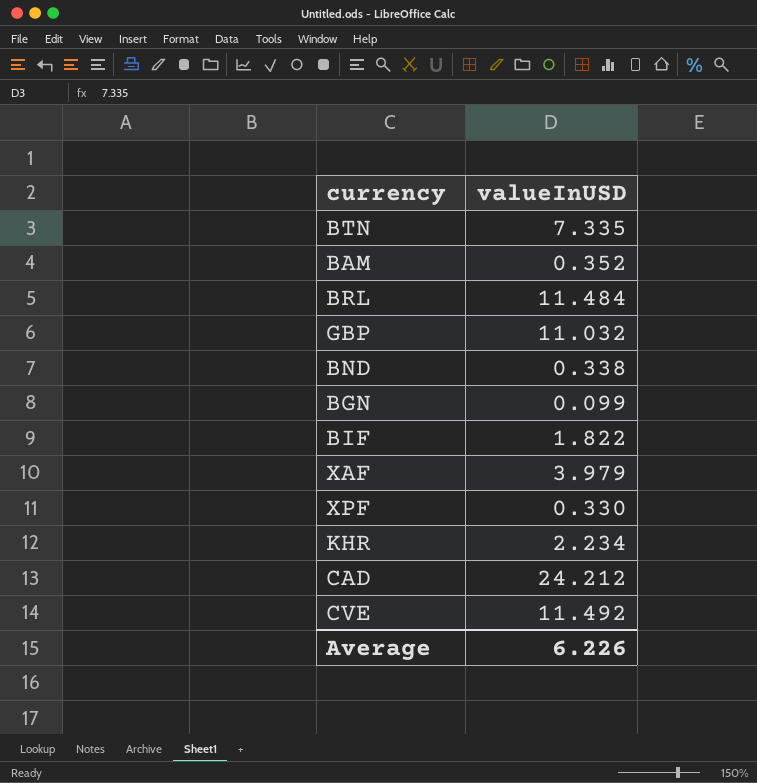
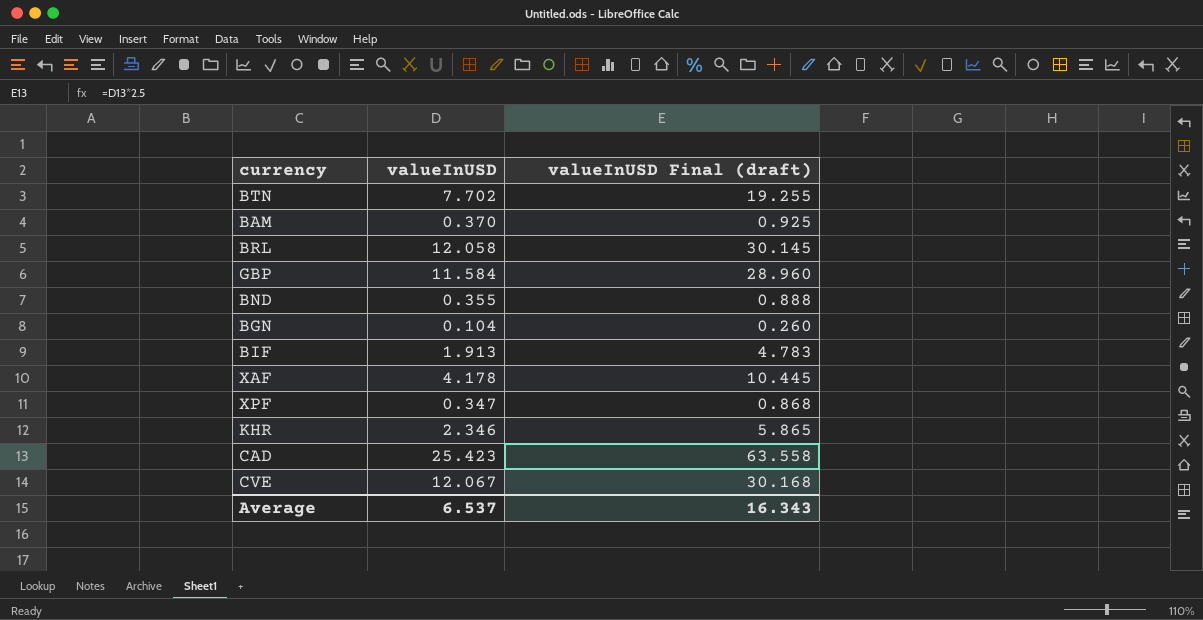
column valueInUSD Final (draft) | formula: none -> [valueInUSD] * 2.5
BTN | valueInUSD: 7.335 -> 7.702
BAM | valueInUSD: 0.352 -> 0.370
BRL | valueInUSD: 11.484 -> 12.058
GBP | valueInUSD: 11.032 -> 11.584
BND | valueInUSD: 0.338 -> 0.355
BGN | valueInUSD: 0.099 -> 0.104
BIF | valueInUSD: 1.822 -> 1.913
XAF | valueInUSD: 3.979 -> 4.178
XPF | valueInUSD: 0.330 -> 0.347
KHR | valueInUSD: 2.234 -> 2.346
CAD | valueInUSD: 24.212 -> 25.423
CVE | valueInUSD: 11.492 -> 12.067
Average | valueInUSD: 6.226 -> 6.537

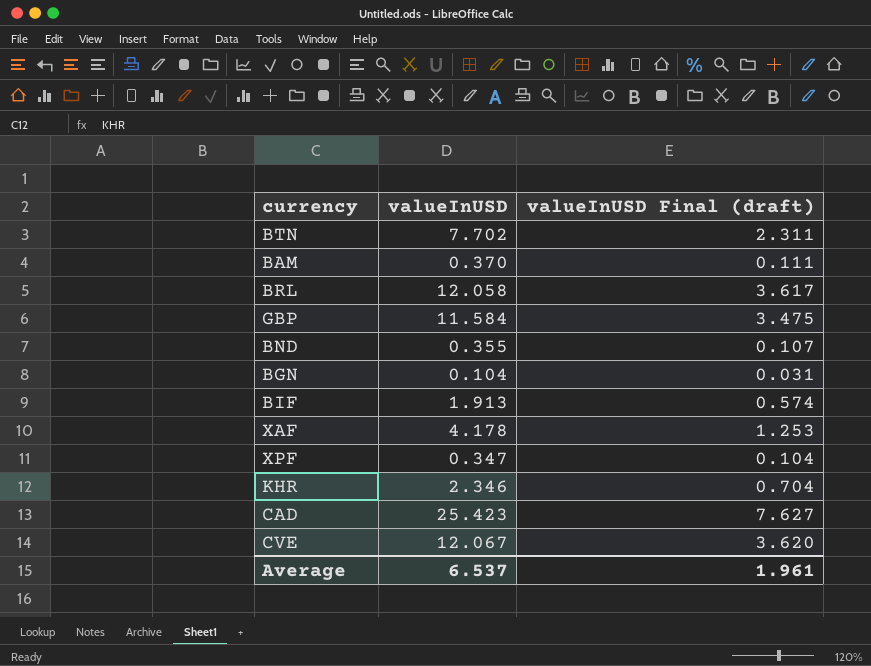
column valueInUSD Final (draft) | formula: [valueInUSD] * 2.5 -> [valueInUSD] * 0.3
Average | valueInUSD Final (draft): 16.343 -> 1.961

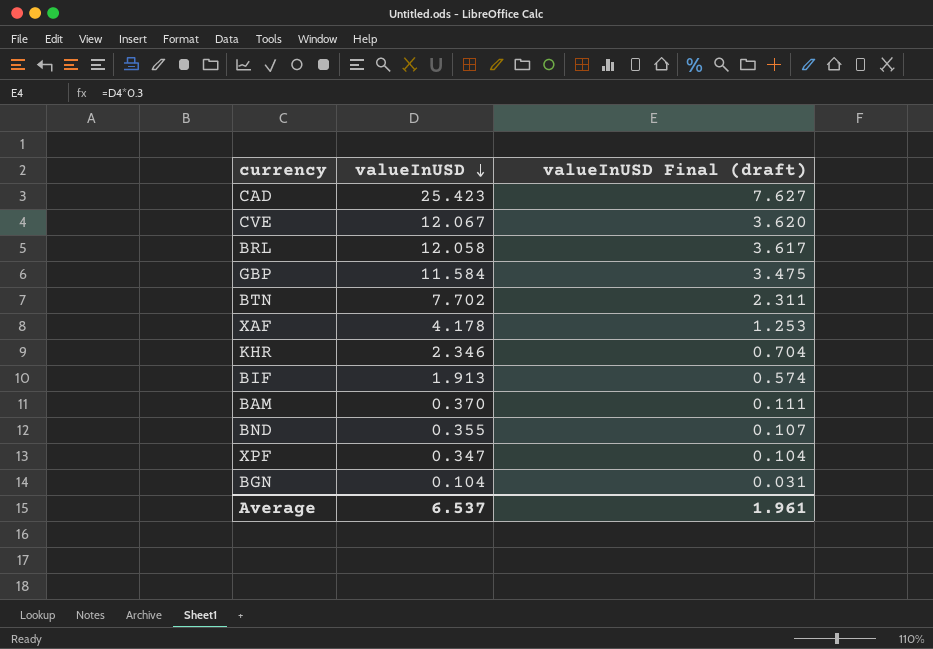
row order: none -> valueInUSD descending

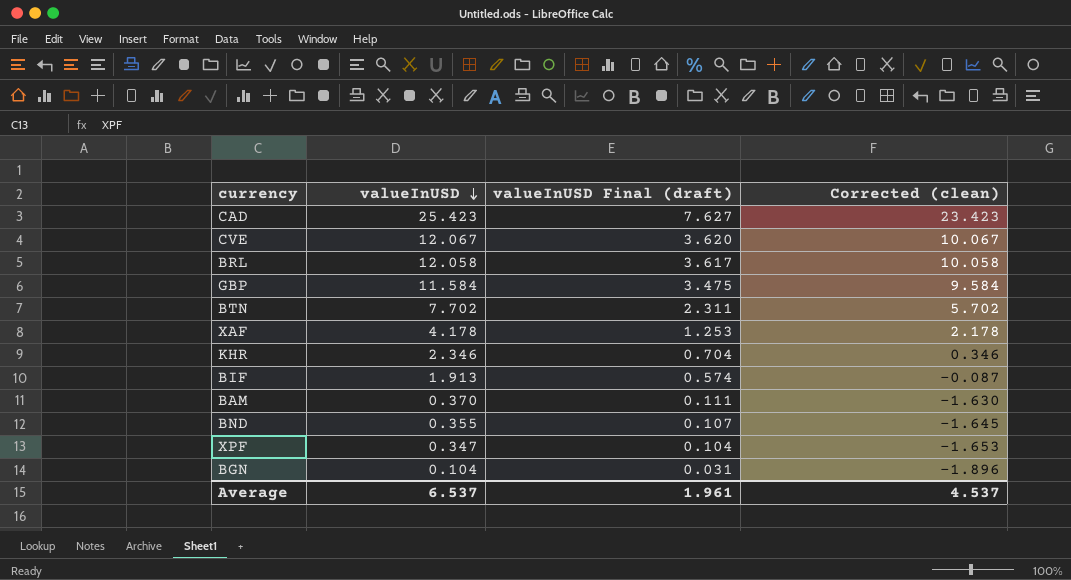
column Corrected (clean) | formula: none -> [valueInUSD] - 2

